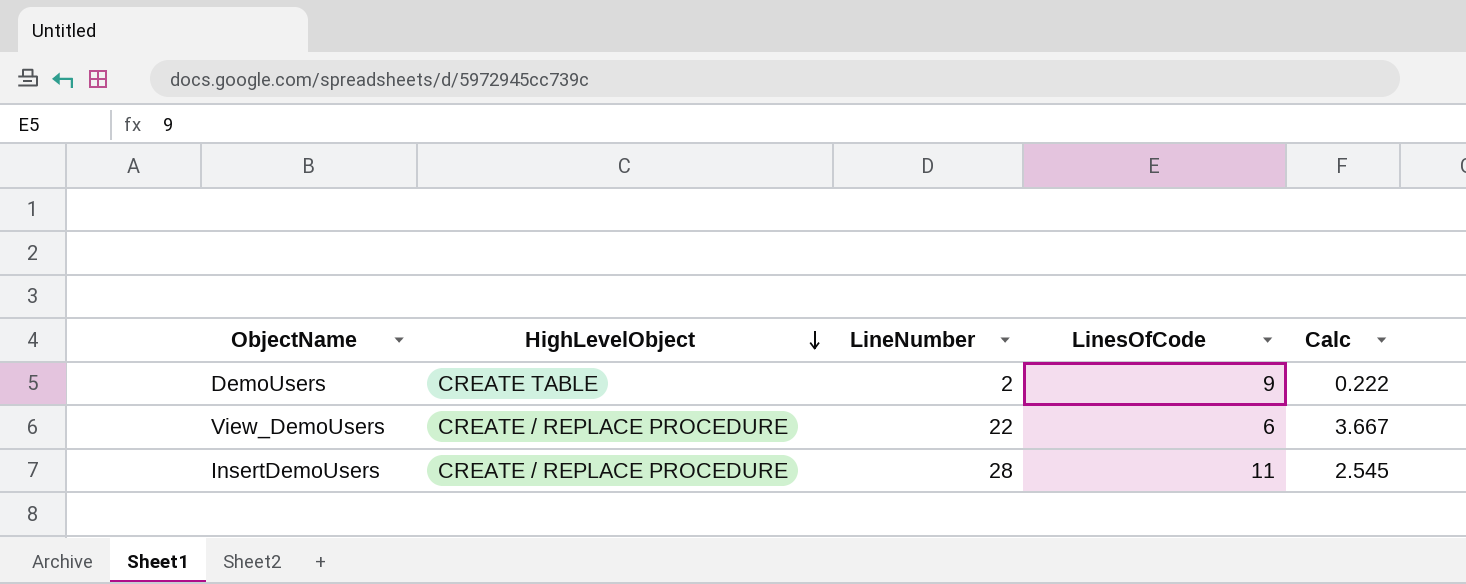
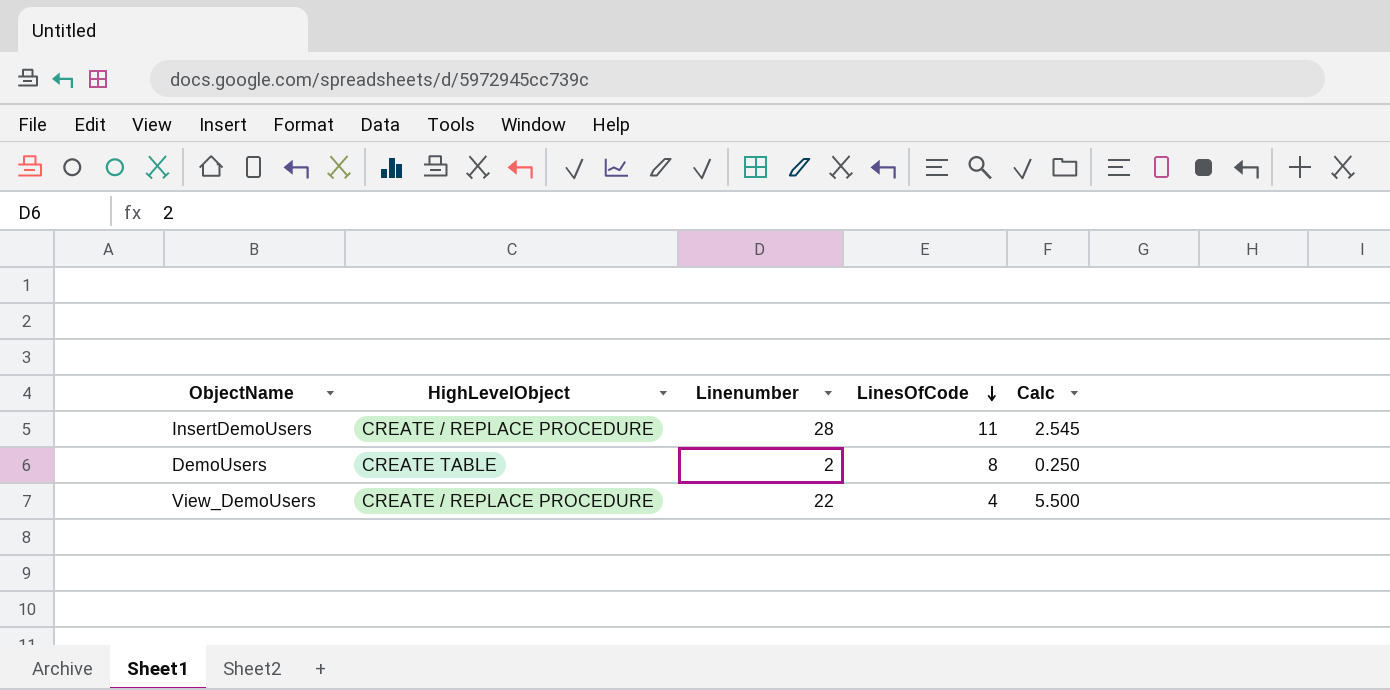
row order: HighLevelObject descending -> LinesOfCode descending
column name: LineNumber -> Linenumber
DemoUsers | LinesOfCode: 9 -> 8
DemoUsers | Calc: 0.222 -> 0.250
View_DemoUsers | LinesOfCode: 6 -> 4
View_DemoUsers | Calc: 3.667 -> 5.500

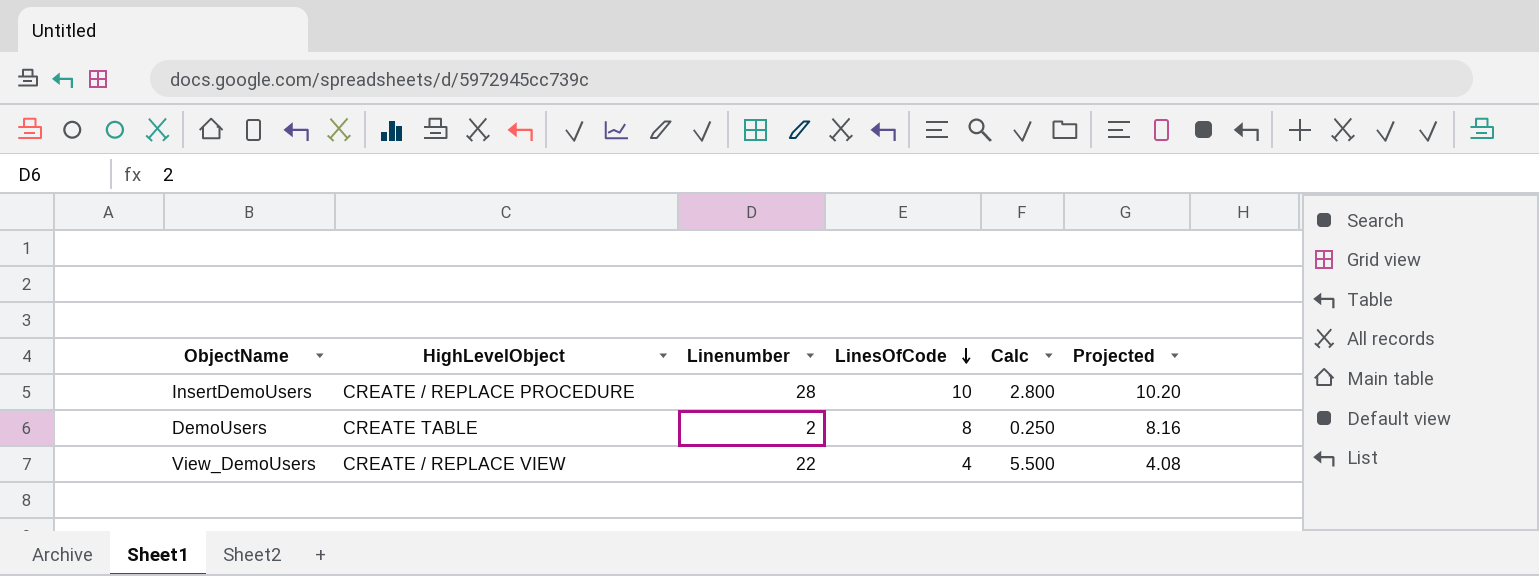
column Projected | formula: none -> [LinesOfCode] * 1.02
InsertDemoUsers | LinesOfCode: 11 -> 10
InsertDemoUsers | Calc: 2.545 -> 2.800
View_DemoUsers | HighLevelObject: CREATE / REPLACE PROCEDURE -> CREATE / REPLACE VIEW

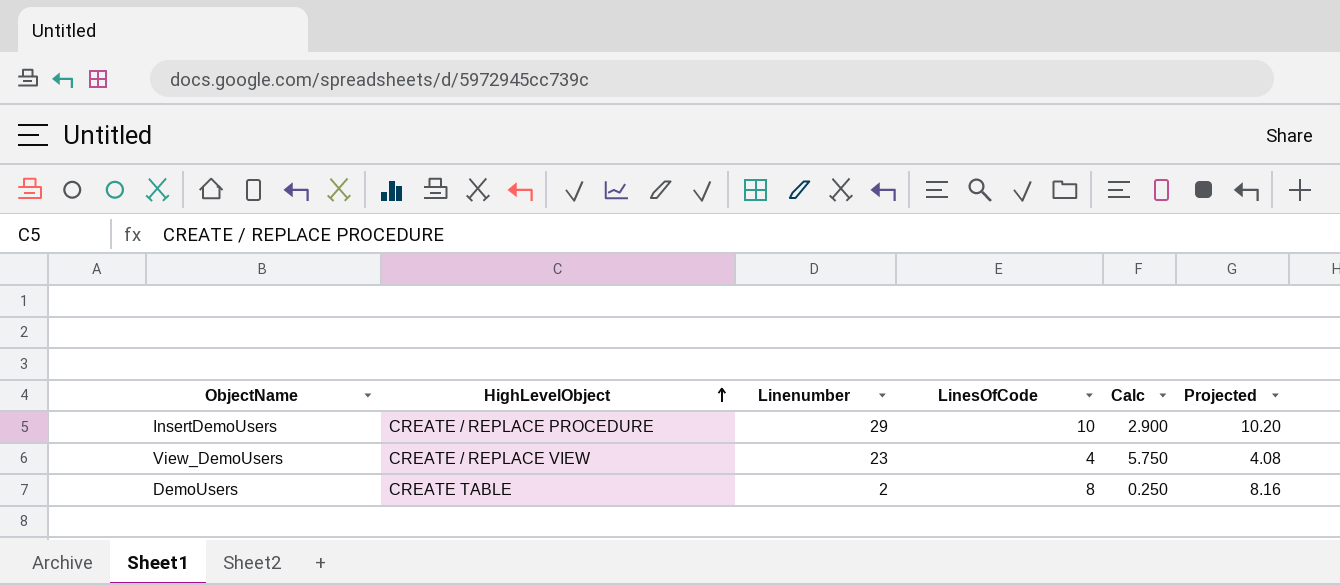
row order: LinesOfCode descending -> HighLevelObject ascending
InsertDemoUsers | Linenumber: 28 -> 29
InsertDemoUsers | Calc: 2.800 -> 2.900
View_DemoUsers | Linenumber: 22 -> 23
View_DemoUsers | Calc: 5.500 -> 5.750

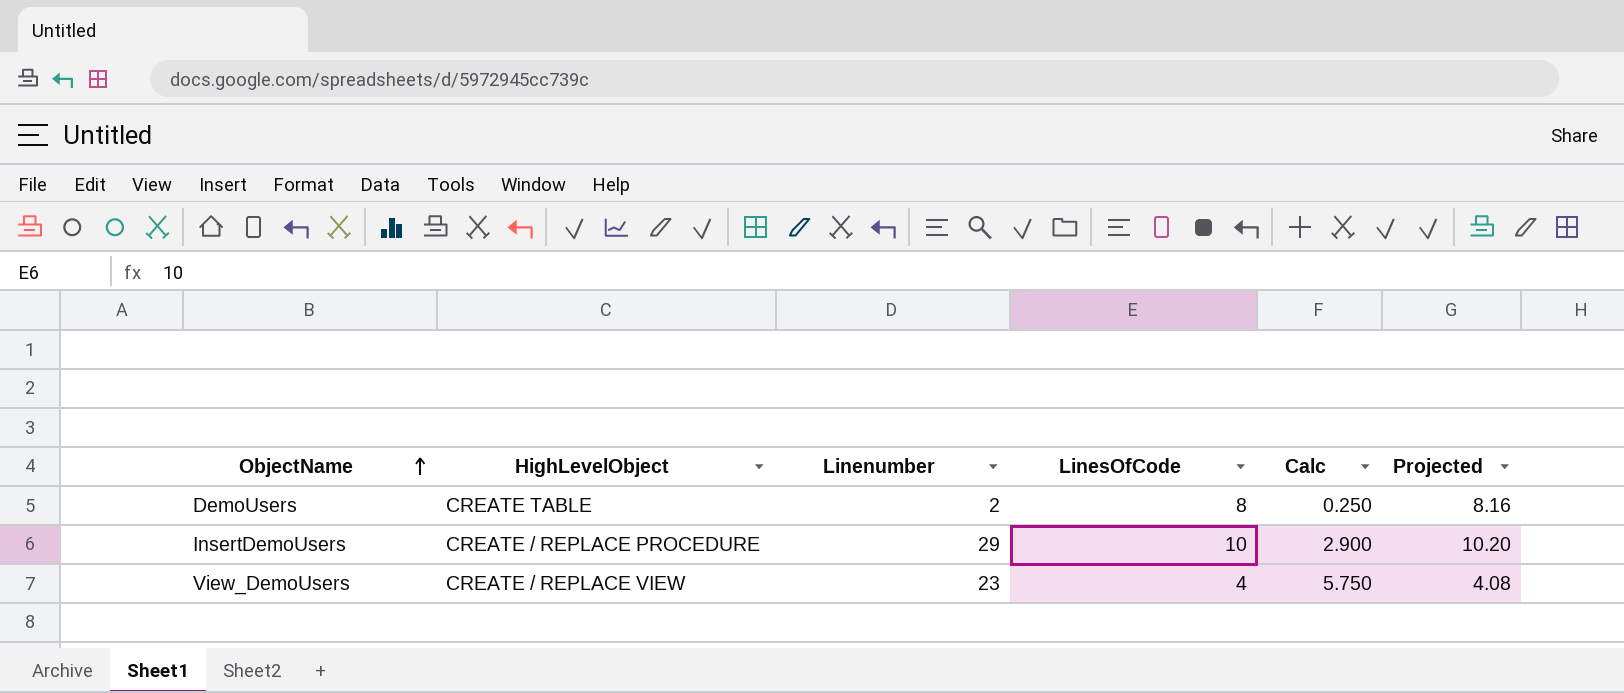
row order: HighLevelObject ascending -> ObjectName ascending

